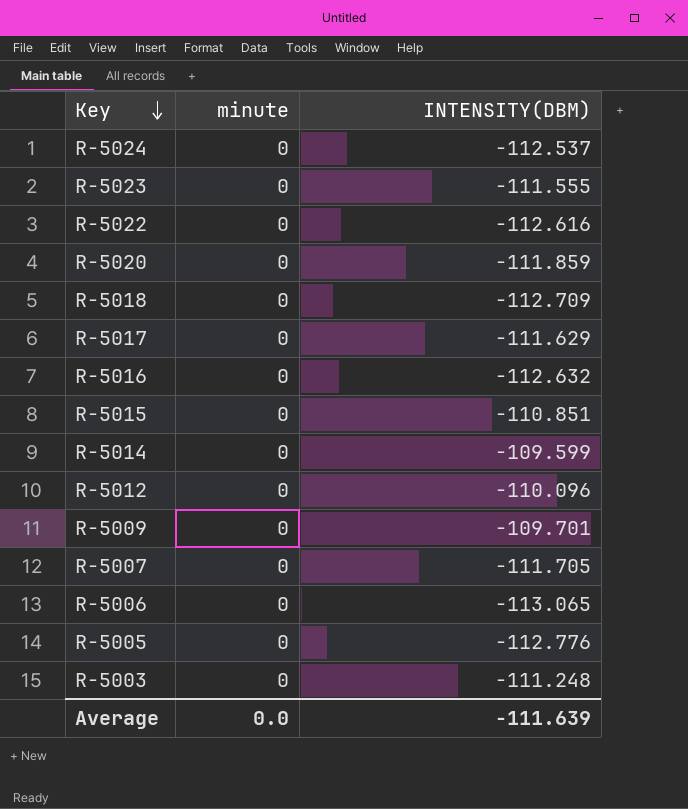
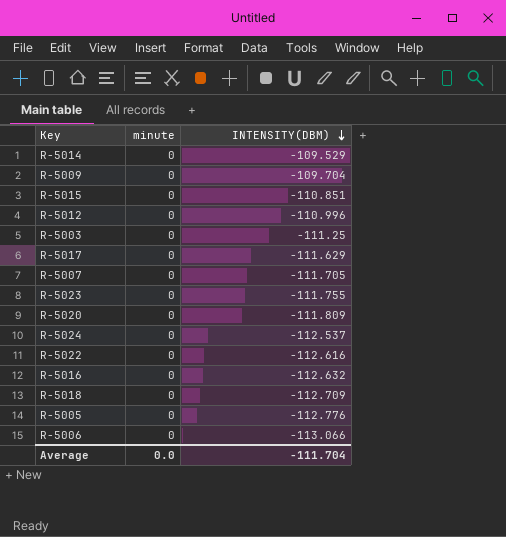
row order: Key descending -> INTENSITY(DBM) descending
R-5014 | INTENSITY(DBM): -109.599 -> -109.529
R-5009 | INTENSITY(DBM): -109.701 -> -109.704
R-5012 | INTENSITY(DBM): -110.096 -> -110.996
R-5003 | INTENSITY(DBM): -111.248 -> -111.25
R-5023 | INTENSITY(DBM): -111.555 -> -111.755
R-5020 | INTENSITY(DBM): -111.859 -> -111.809
R-5006 | INTENSITY(DBM): -113.065 -> -113.066
Average | INTENSITY(DBM): -111.639 -> -111.704

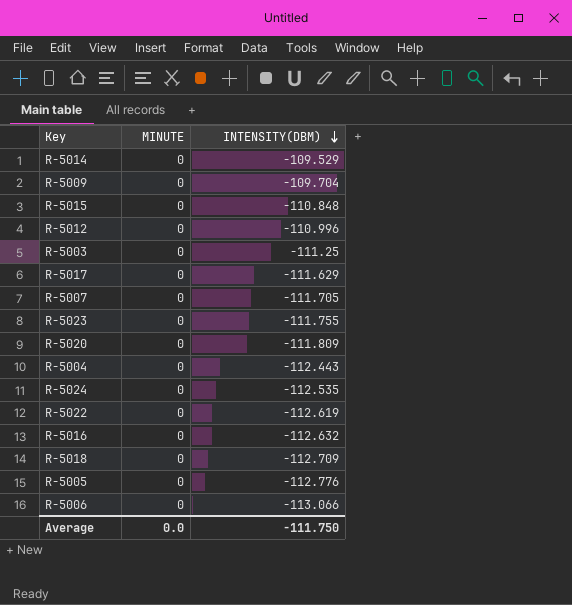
column name: minute -> MINUTE
R-5015 | INTENSITY(DBM): -110.851 -> -110.848
row R-5004: none -> 0 | -112.443
R-5024 | INTENSITY(DBM): -112.537 -> -112.535
R-5022 | INTENSITY(DBM): -112.616 -> -112.619
Average | INTENSITY(DBM): -111.704 -> -111.750

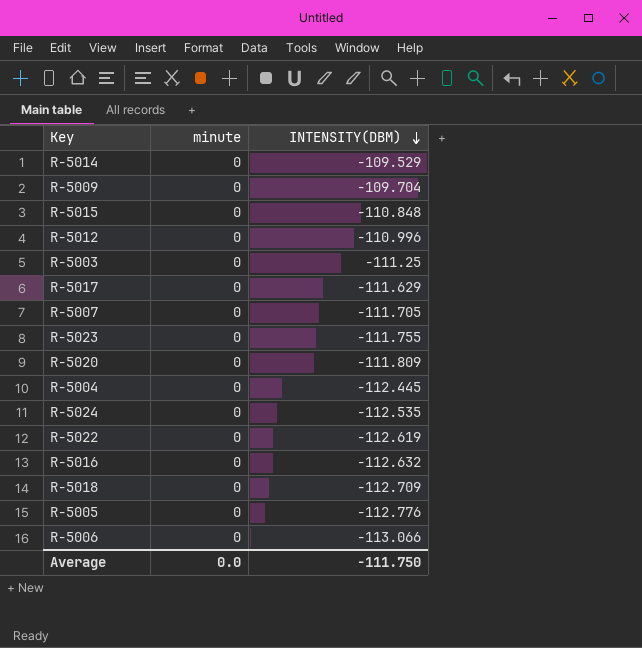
column name: MINUTE -> minute
R-5004 | INTENSITY(DBM): -112.443 -> -112.445

